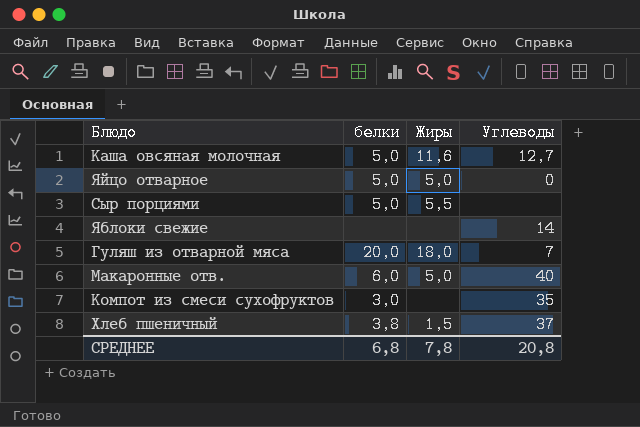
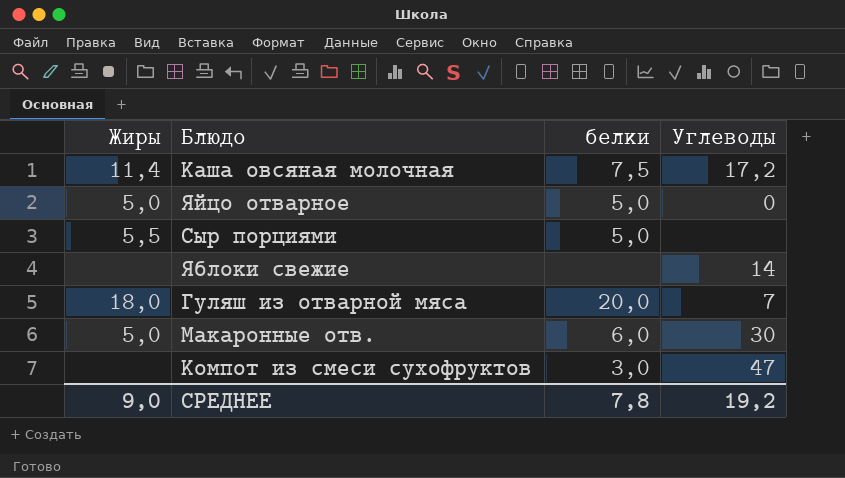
column Жиры | position: 3 -> 1
row Хлеб пшеничный: 3,8 | 1,5 | 37 -> none
Каша овсяная молочная | Жиры: 11,6 -> 11,4
Каша овсяная молочная | белки: 5,0 -> 7,5
Каша овсяная молочная | Углеводы: 12,7 -> 17,2
Макаронные отв. | Углеводы: 40 -> 30
Компот из смеси сухофруктов | Углеводы: 35 -> 47
СРЕДНЕЕ | Жиры: 7,8 -> 9,0
СРЕДНЕЕ | белки: 6,8 -> 7,8
СРЕДНЕЕ | Углеводы: 20,8 -> 19,2

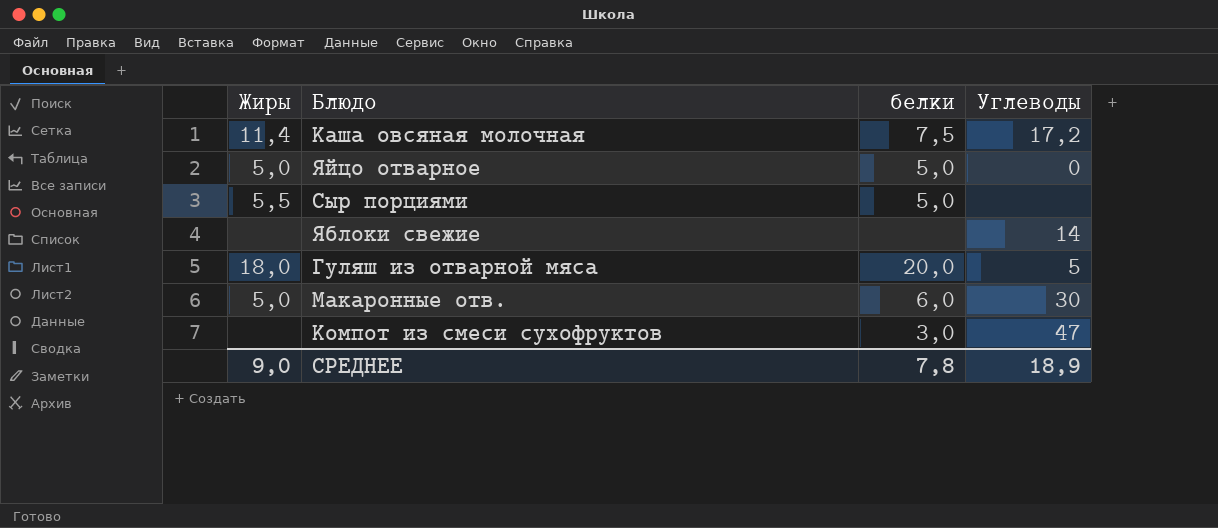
Гуляш из отварной мяса | Углеводы: 7 -> 5
СРЕДНЕЕ | Углеводы: 19,2 -> 18,9

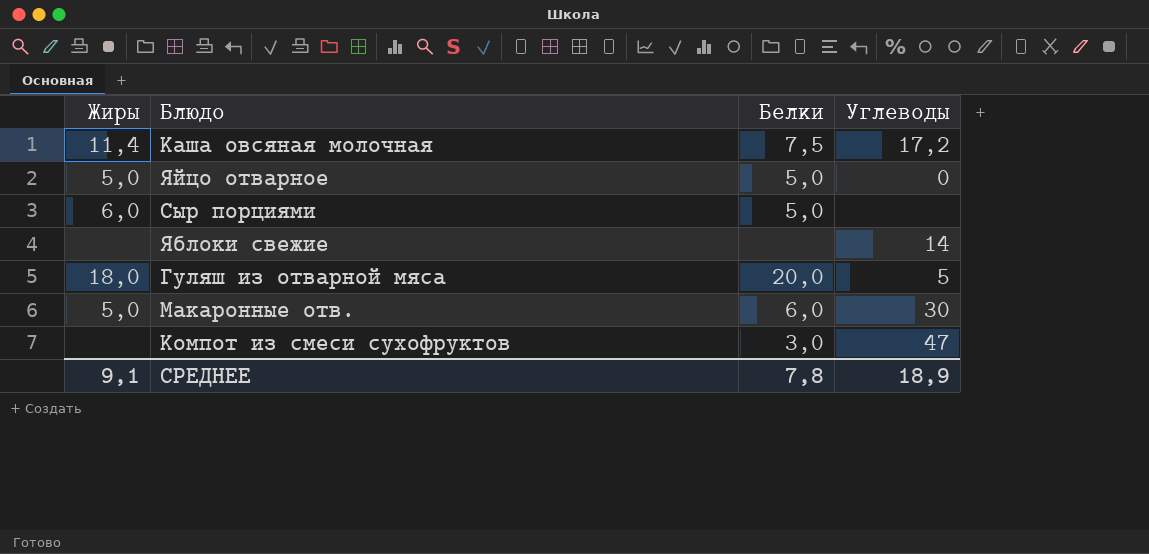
column name: белки -> Белки
Сыр порциями | Жиры: 5,5 -> 6,0
СРЕДНЕЕ | Жиры: 9,0 -> 9,1

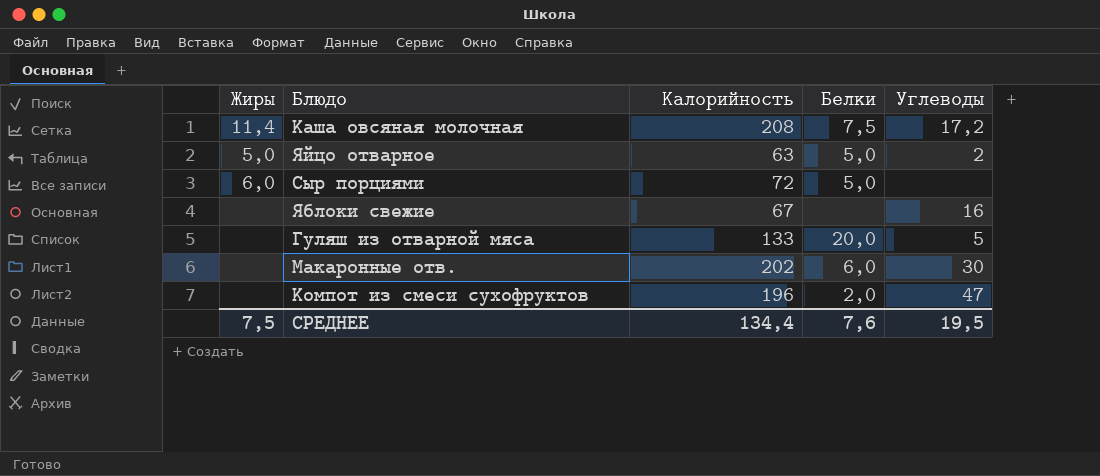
column Калорийность | position: none -> 3
Яйцо отварное | Углеводы: 0 -> 2
Яблоки свежие | Углеводы: 14 -> 16
Гуляш из отварной мяса | Жиры: 18,0 -> none
Макаронные отв. | Жиры: 5,0 -> none
Компот из смеси сухофруктов | Белки: 3,0 -> 2,0
СРЕДНЕЕ | Жиры: 9,1 -> 7,5
СРЕДНЕЕ | Белки: 7,8 -> 7,6
СРЕДНЕЕ | Углеводы: 18,9 -> 19,5

